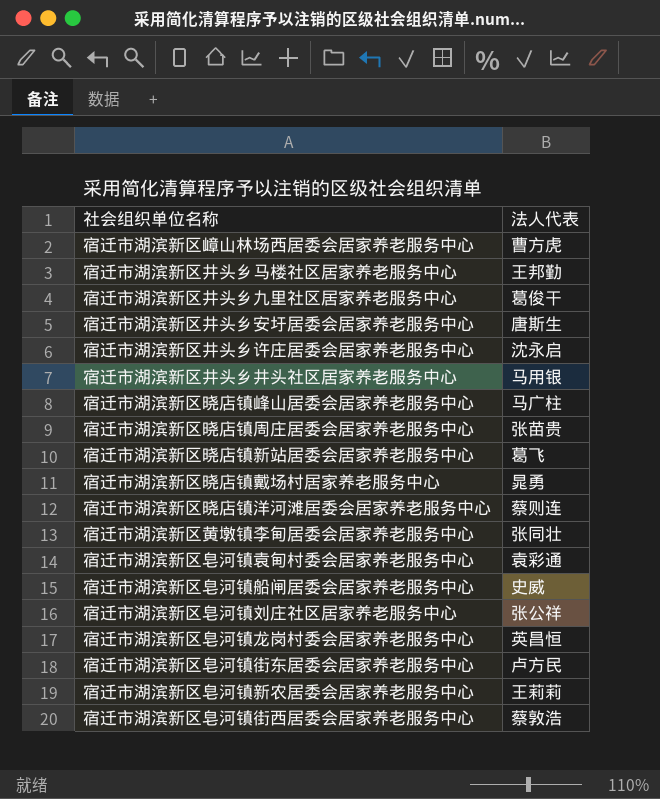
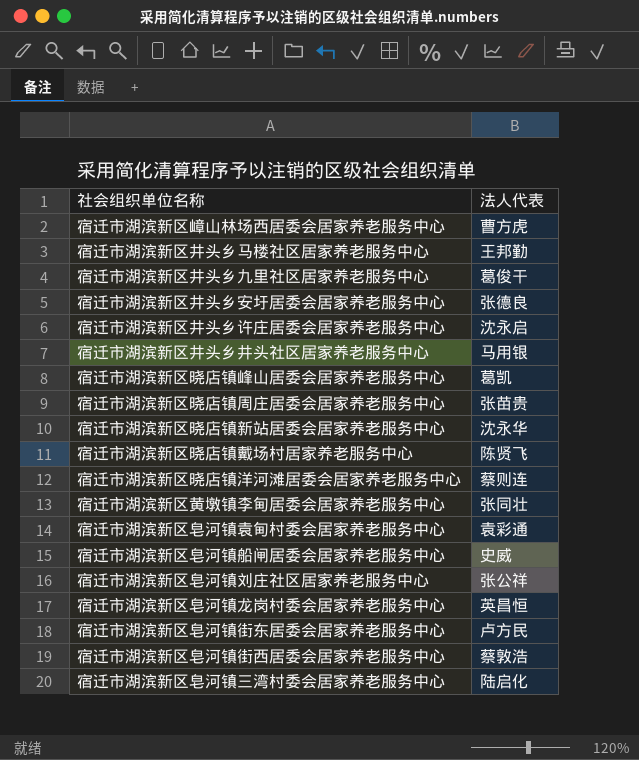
row 宿迁市湖滨新区皂河镇新农居委会居家养老服务中心: 王莉莉 -> none
宿迁市湖滨新区井头乡安圩居委会居家养老服务中心 | 法人代表: 唐斯生 -> 张德良
宿迁市湖滨新区晓店镇峰山居委会居家养老服务中心 | 法人代表: 马广柱 -> 葛凯
宿迁市湖滨新区晓店镇新站居委会居家养老服务中心 | 法人代表: 葛飞 -> 沈永华
宿迁市湖滨新区晓店镇戴场村居家养老服务中心 | 法人代表: 晁勇 -> 陈贤飞
row 宿迁市湖滨新区皂河镇三湾村委会居家养老服务中心: none -> 陆启化

